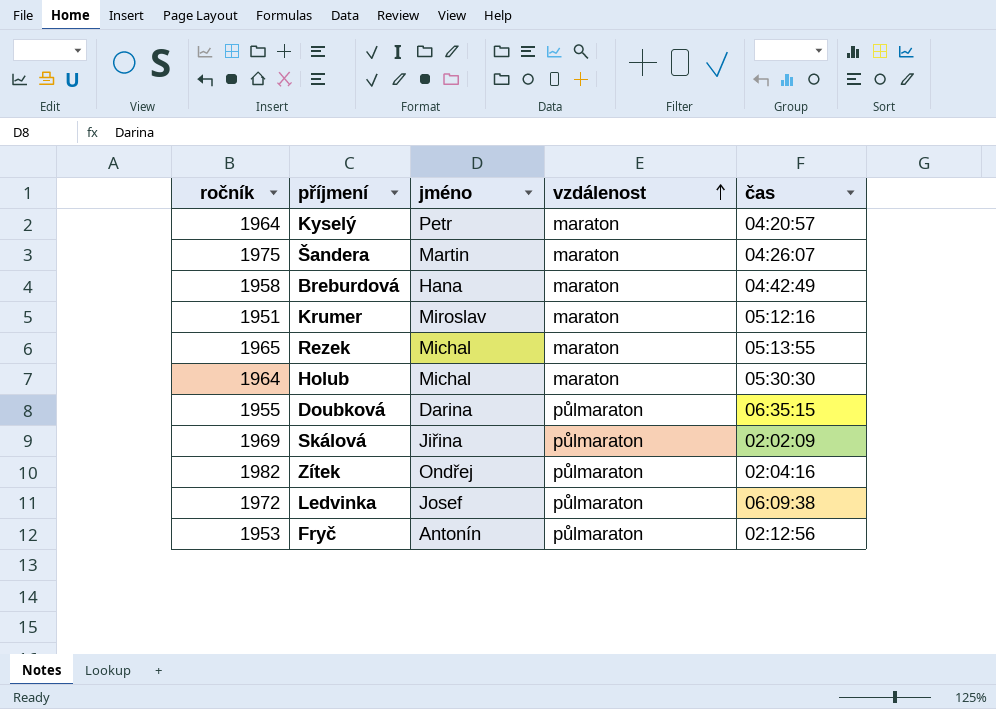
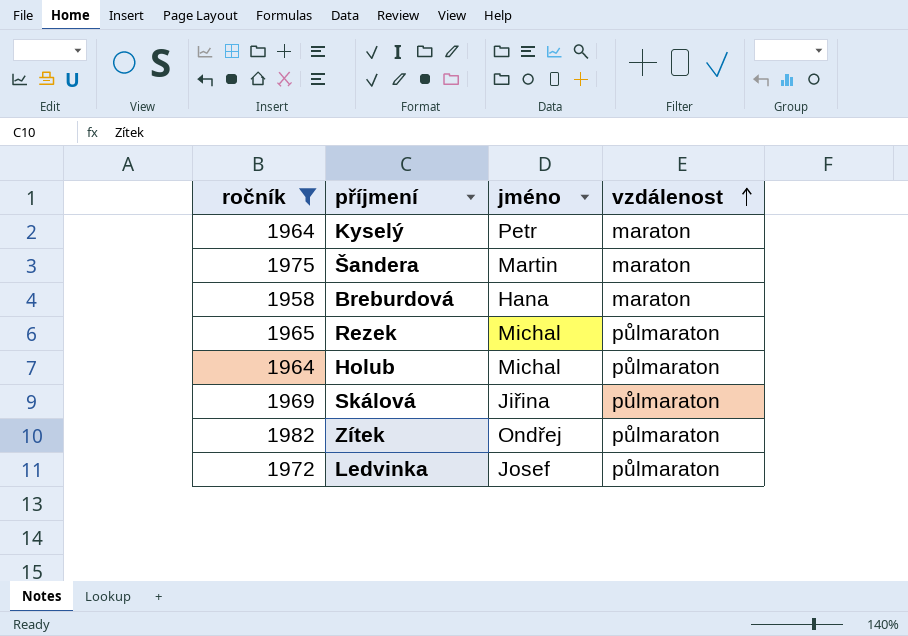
filter: none -> ročník >= 1958
column čas | position: 5 -> none
Rezek | vzdálenost: maraton -> půlmaraton
Holub | vzdálenost: maraton -> půlmaraton

